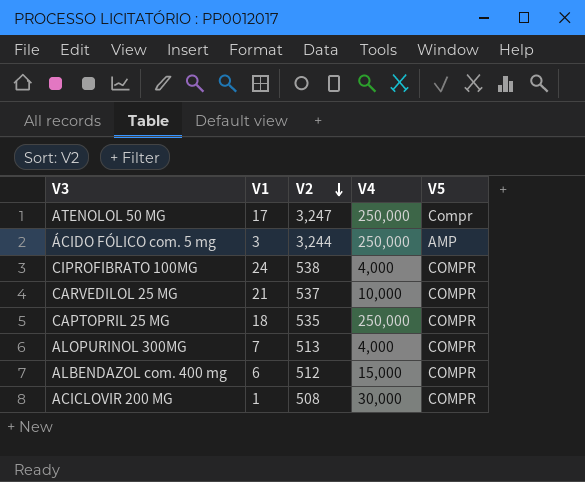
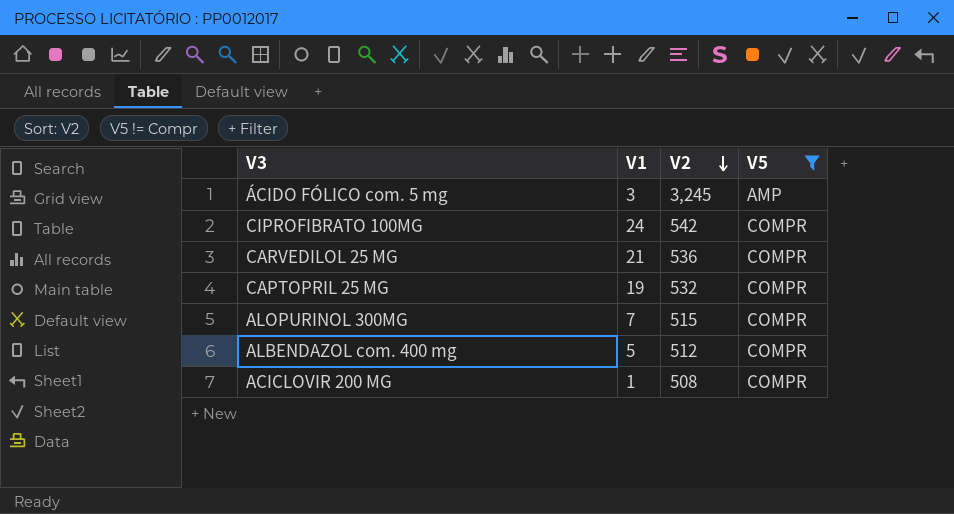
filter: none -> V5 != Compr
column V4 | position: 4 -> none
ÁCIDO FÓLICO com. 5 mg | V2: 3,244 -> 3,245
CIPROFIBRATO 100MG | V2: 538 -> 542
CARVEDILOL 25 MG | V2: 537 -> 536
CAPTOPRIL 25 MG | V1: 18 -> 19
CAPTOPRIL 25 MG | V2: 535 -> 532
ALOPURINOL 300MG | V2: 513 -> 515
ALBENDAZOL com. 400 mg | V1: 6 -> 5

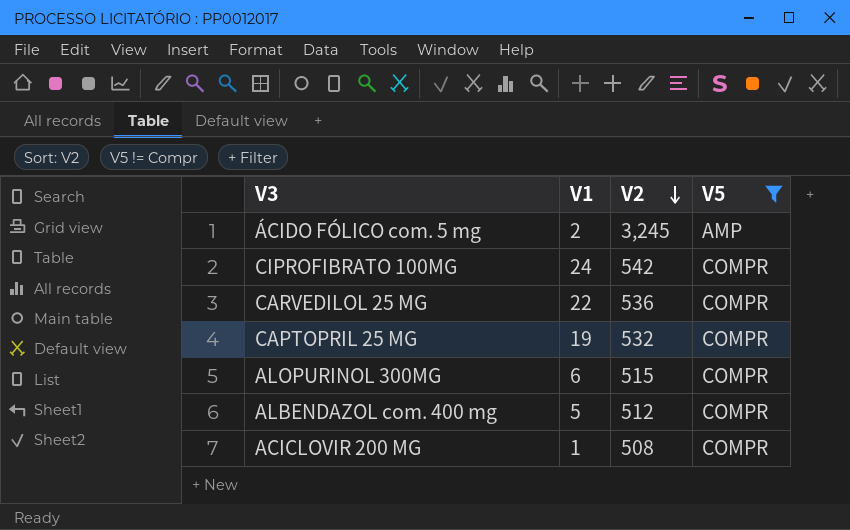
ÁCIDO FÓLICO com. 5 mg | V1: 3 -> 2
CARVEDILOL 25 MG | V1: 21 -> 22
ALOPURINOL 300MG | V1: 7 -> 6

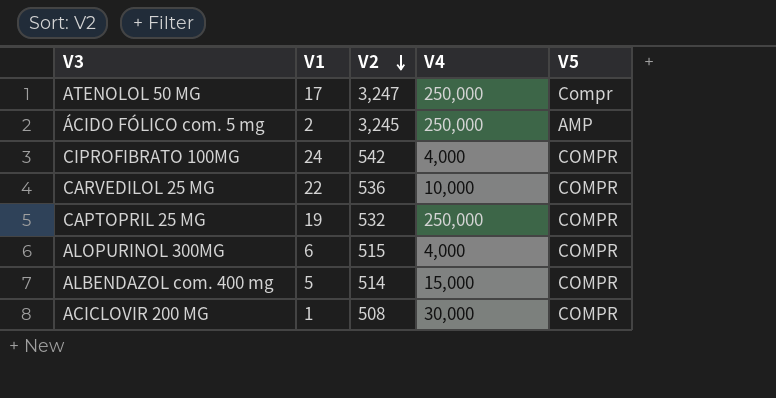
filter: V5 != Compr -> none
column V4 | position: none -> 4
ALBENDAZOL com. 400 mg | V2: 512 -> 514

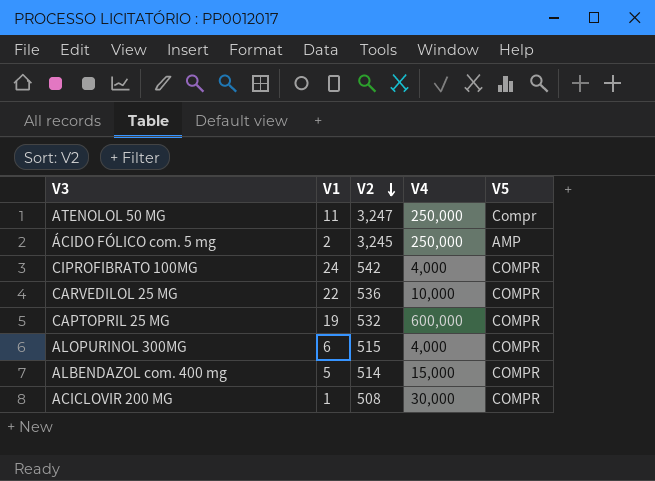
ATENOLOL 50 MG | V1: 17 -> 11
CAPTOPRIL 25 MG | V4: 250,000 -> 600,000

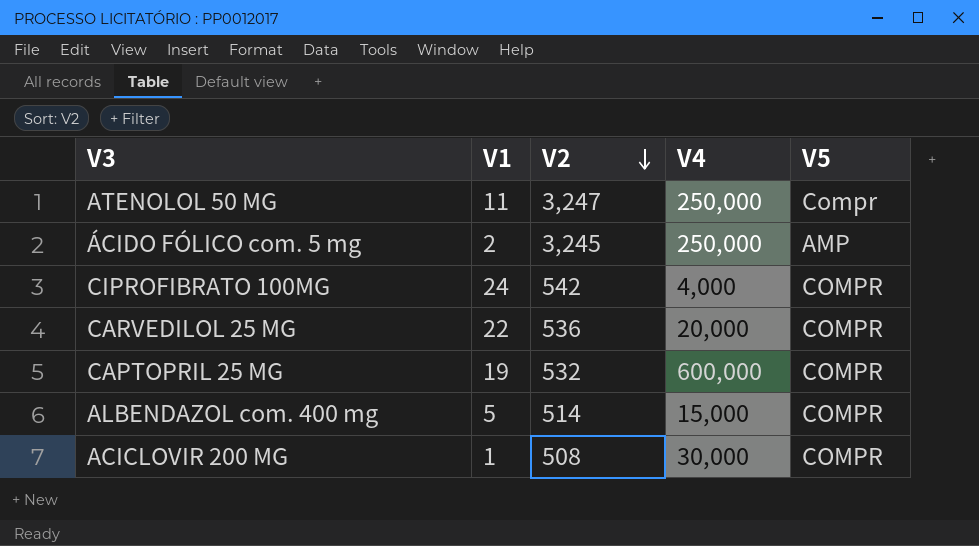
row ALOPURINOL 300MG: 6 | 515 | 4,000 | COMPR -> none
CARVEDILOL 25 MG | V4: 10,000 -> 20,000

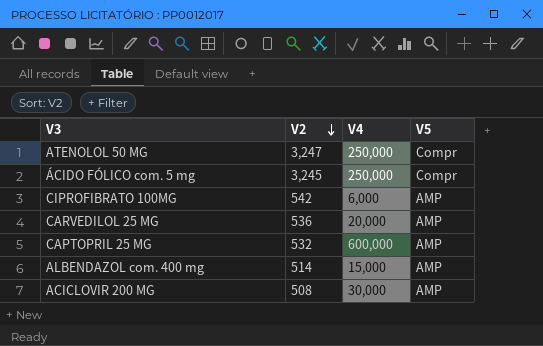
column V1 | position: 2 -> none
ÁCIDO FÓLICO com. 5 mg | V5: AMP -> Compr
CIPROFIBRATO 100MG | V4: 4,000 -> 6,000
CIPROFIBRATO 100MG | V5: COMPR -> AMP
CARVEDILOL 25 MG | V5: COMPR -> AMP
CAPTOPRIL 25 MG | V5: COMPR -> AMP
ALBENDAZOL com. 400 mg | V5: COMPR -> AMP
ACICLOVIR 200 MG | V5: COMPR -> AMP

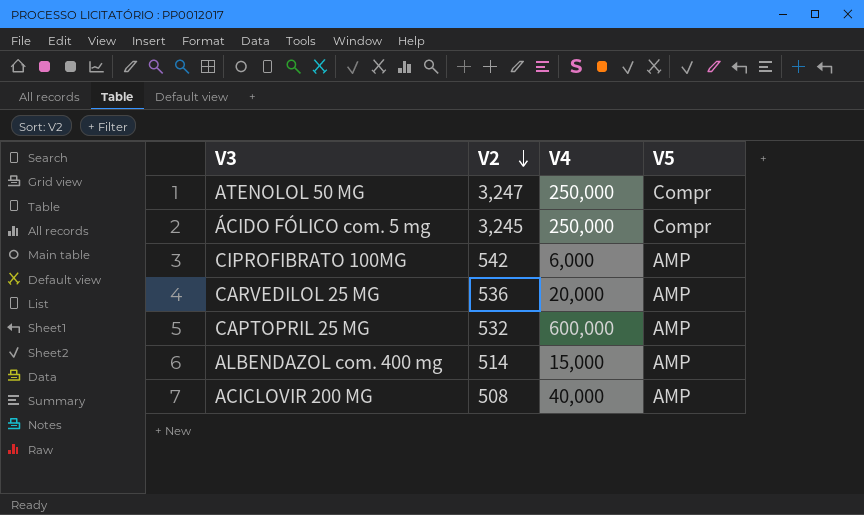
ACICLOVIR 200 MG | V4: 30,000 -> 40,000

